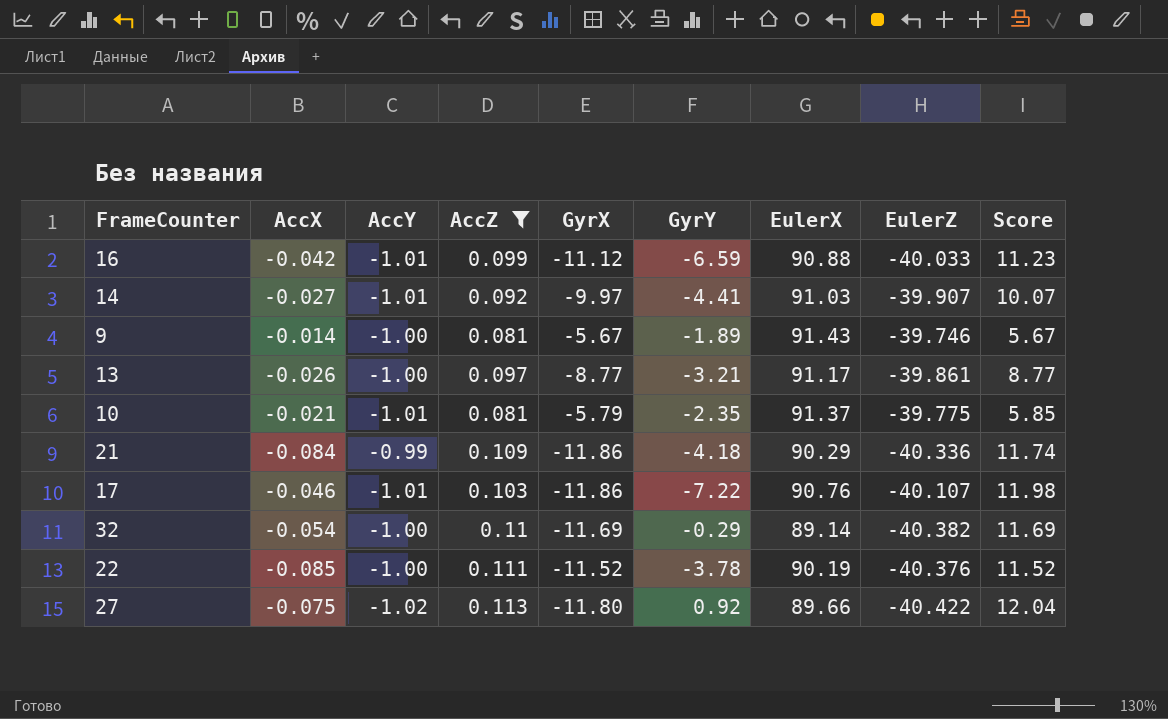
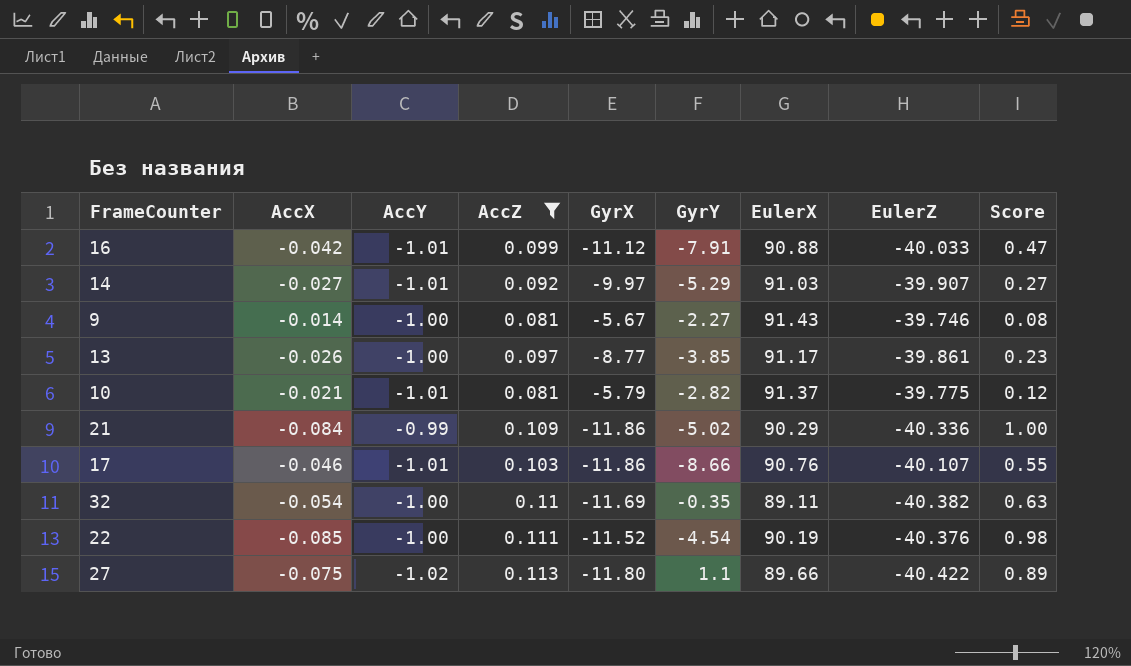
column Score | formula: [AccY] * [GyrX] -> [AccX] * [GyrX]
16 | GyrY: -6.59 -> -7.91
14 | GyrY: -4.41 -> -5.29
9 | GyrY: -1.89 -> -2.27
13 | GyrY: -3.21 -> -3.85
10 | GyrY: -2.35 -> -2.82
21 | GyrY: -4.18 -> -5.02
17 | GyrY: -7.22 -> -8.66
32 | GyrY: -0.29 -> -0.35
32 | EulerX: 89.14 -> 89.11
22 | GyrY: -3.78 -> -4.54
27 | GyrY: 0.92 -> 1.1

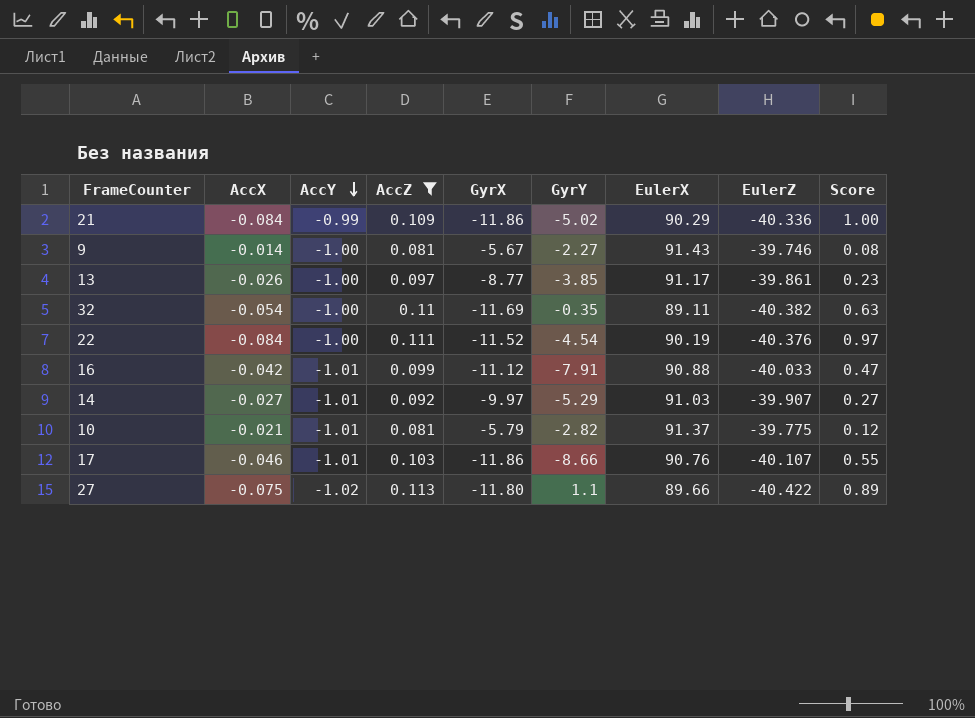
row order: none -> AccY descending
22 | AccX: -0.085 -> -0.084
22 | Score: 0.98 -> 0.97

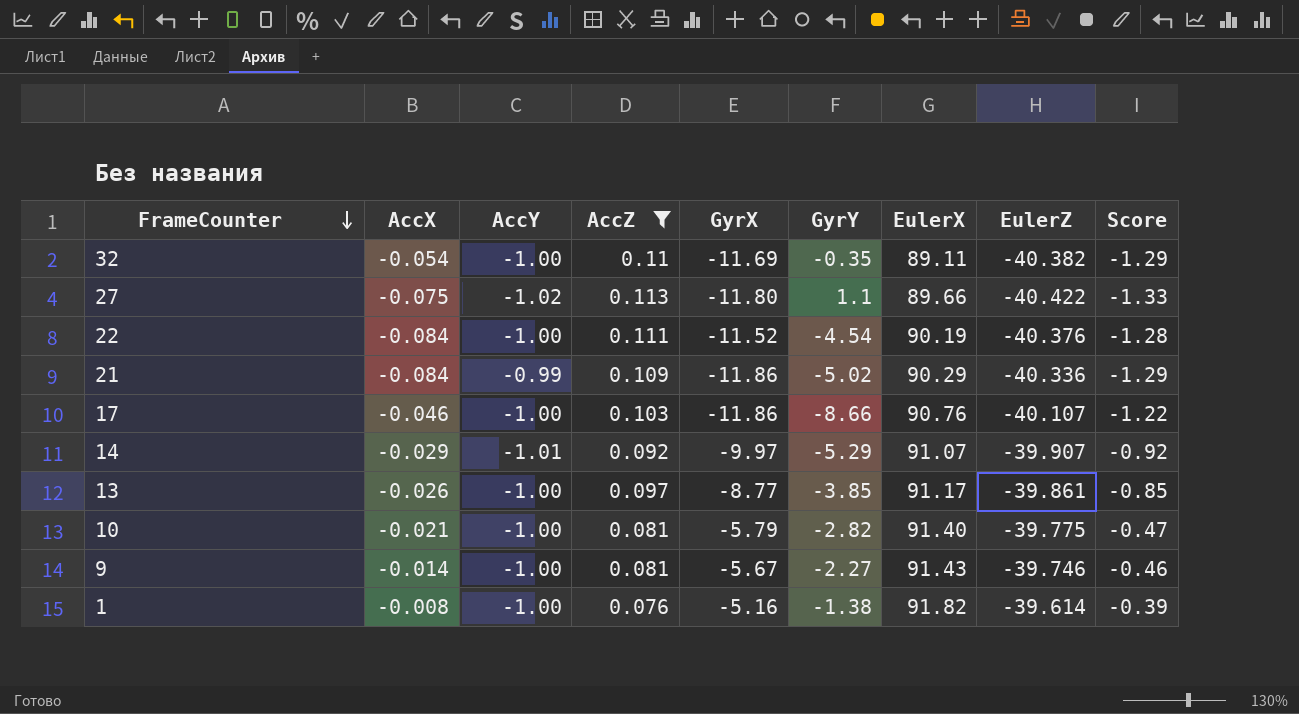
row order: AccY descending -> FrameCounter descending
column Score | formula: [AccX] * [GyrX] -> [AccZ] * [GyrX]
row 16: -0.042 | -1.01 | 0.099 | -11.12 | -7.91 | 90.88 | -40.033 | 0.47 -> none
17 | AccY: -1.01 -> -1.00
14 | AccX: -0.027 -> -0.029
14 | EulerX: 91.03 -> 91.07
10 | AccY: -1.01 -> -1.00
10 | EulerX: 91.37 -> 91.40
row 1: none -> -0.008 | -1.00 | 0.076 | -5.16 | -1.38 | 91.82 | -39.614 | -0.39

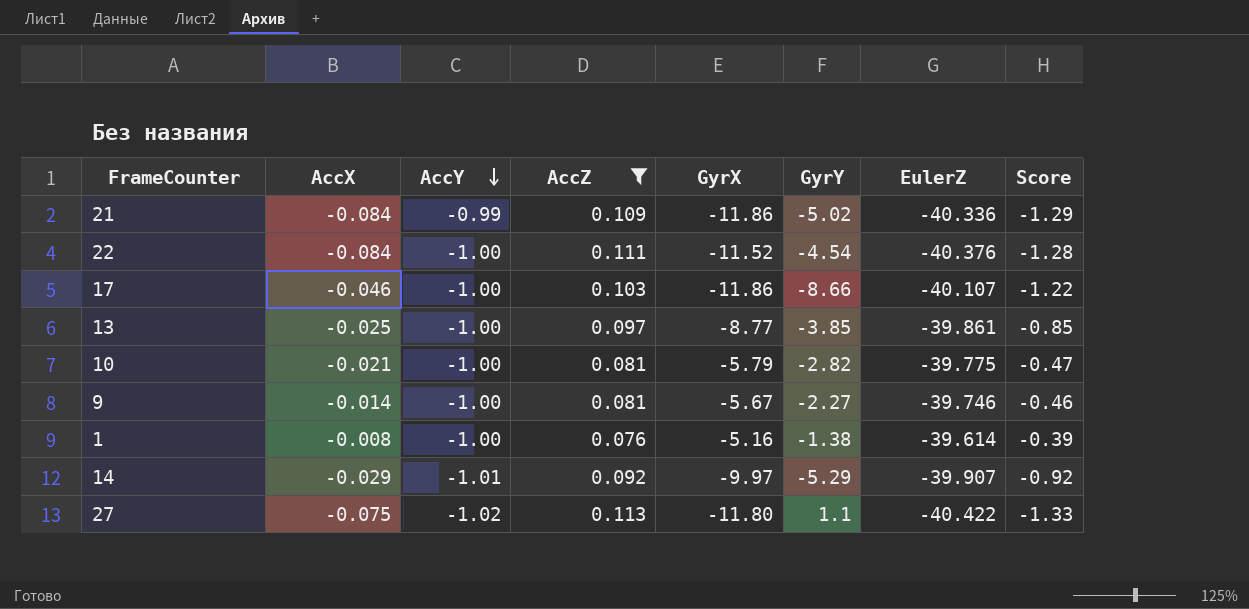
row order: FrameCounter descending -> AccY descending
column EulerX | position: 7 -> none
row 32: -0.054 | -1.00 | 0.11 | -11.69 | -0.35 | 89.11 | -40.382 | -1.29 -> none
13 | AccX: -0.026 -> -0.025

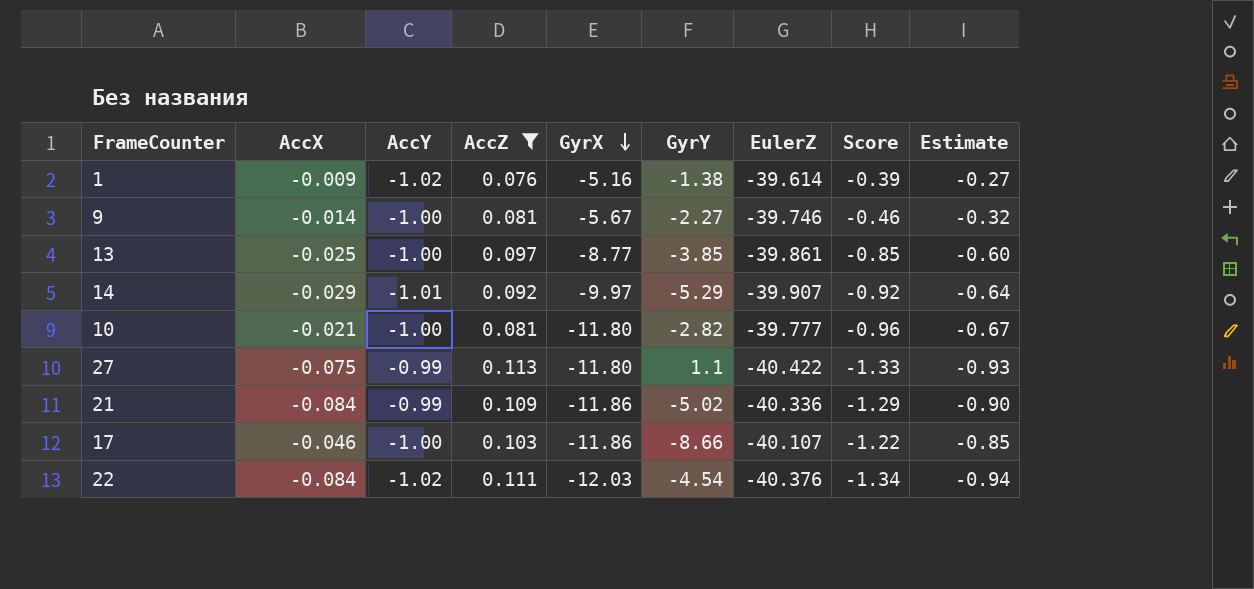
row order: AccY descending -> GyrX descending
column Estimate | formula: none -> [Score] * 0.7
1 | AccX: -0.008 -> -0.009
1 | AccY: -1.00 -> -1.02
10 | GyrX: -5.79 -> -11.80
10 | EulerZ: -39.775 -> -39.777
10 | Score: -0.47 -> -0.96
27 | AccY: -1.02 -> -0.99
22 | AccY: -1.00 -> -1.02
22 | GyrX: -11.52 -> -12.03
22 | Score: -1.28 -> -1.34

